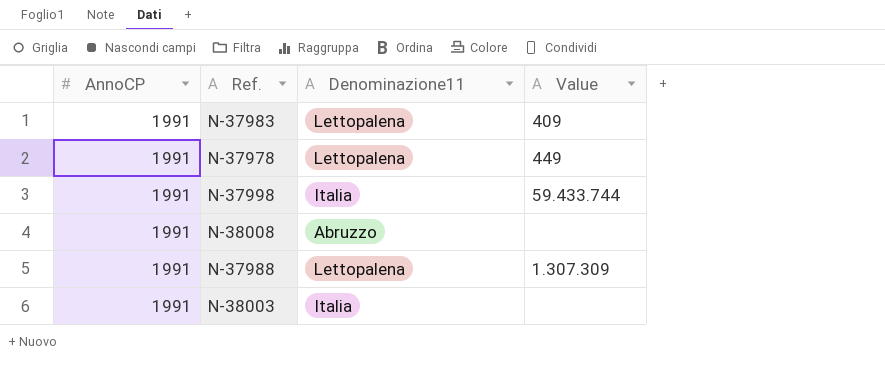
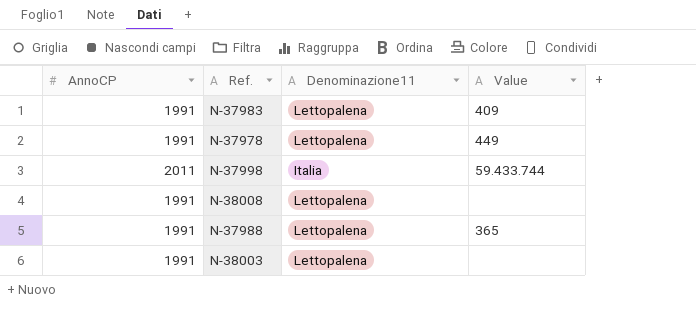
N-37998 | AnnoCP: 1991 -> 2011
N-38008 | Denominazione11: Abruzzo -> Lettopalena
N-37988 | Value: 1.307.309 -> 365
N-38003 | Denominazione11: Italia -> Lettopalena

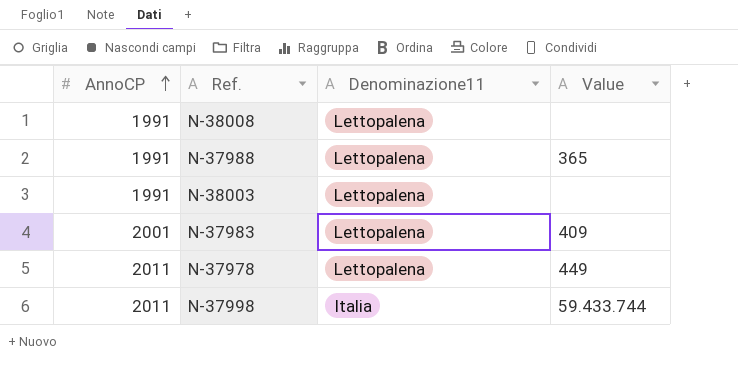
row order: none -> AnnoCP ascending
N-37983 | AnnoCP: 1991 -> 2001
N-37978 | AnnoCP: 1991 -> 2011

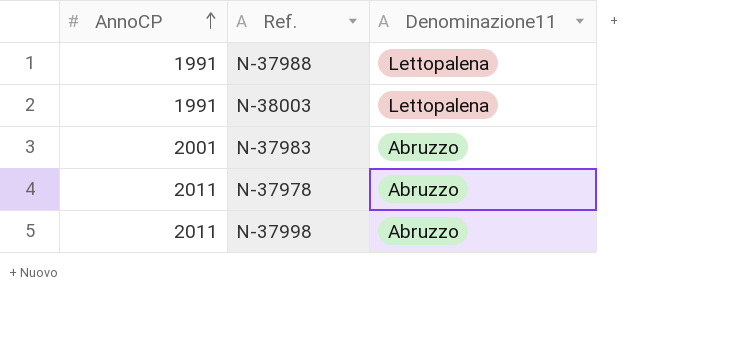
column Value | position: 4 -> none
row N-38008: 1991 | Lettopalena | none -> none
N-37983 | Denominazione11: Lettopalena -> Abruzzo
N-37978 | Denominazione11: Lettopalena -> Abruzzo
N-37998 | Denominazione11: Italia -> Abruzzo

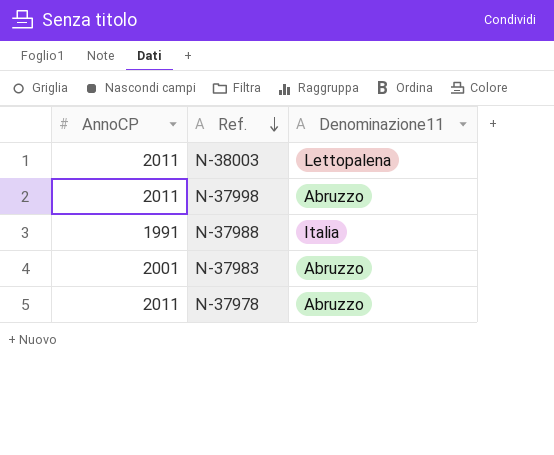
row order: AnnoCP ascending -> Ref. descending
N-38003 | AnnoCP: 1991 -> 2011
N-37988 | Denominazione11: Lettopalena -> Italia

